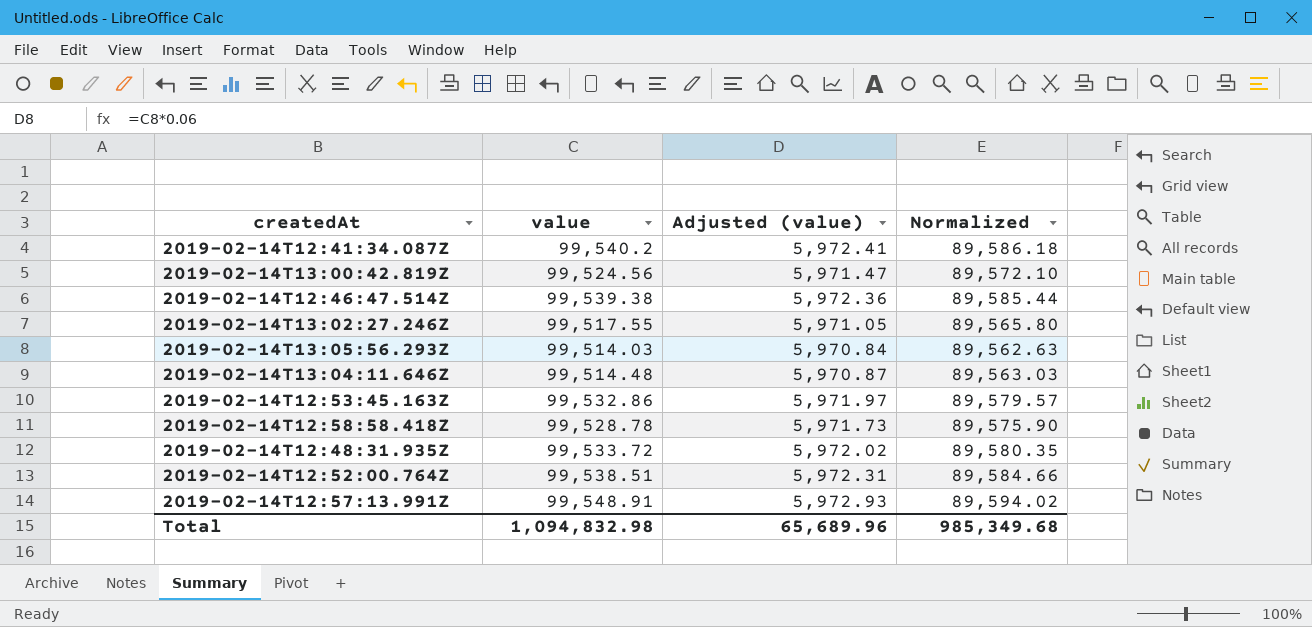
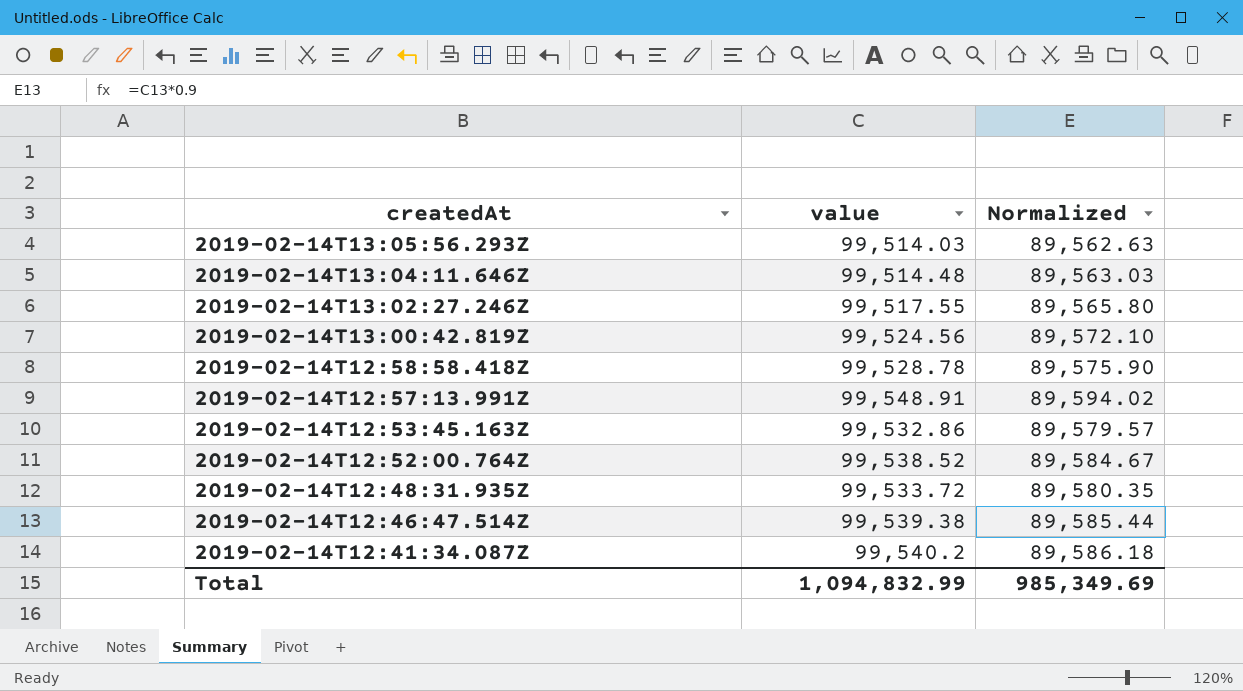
row order: none -> createdAt descending
column Adjusted (value) | formula: [value] * 0.06 -> none
2019-02-14T12:52:00.764Z | value: 99,538.51 -> 99,538.52
2019-02-14T12:52:00.764Z | Normalized: 89,584.66 -> 89,584.67
Total | value: 1,094,832.98 -> 1,094,832.99
Total | Normalized: 985,349.68 -> 985,349.69

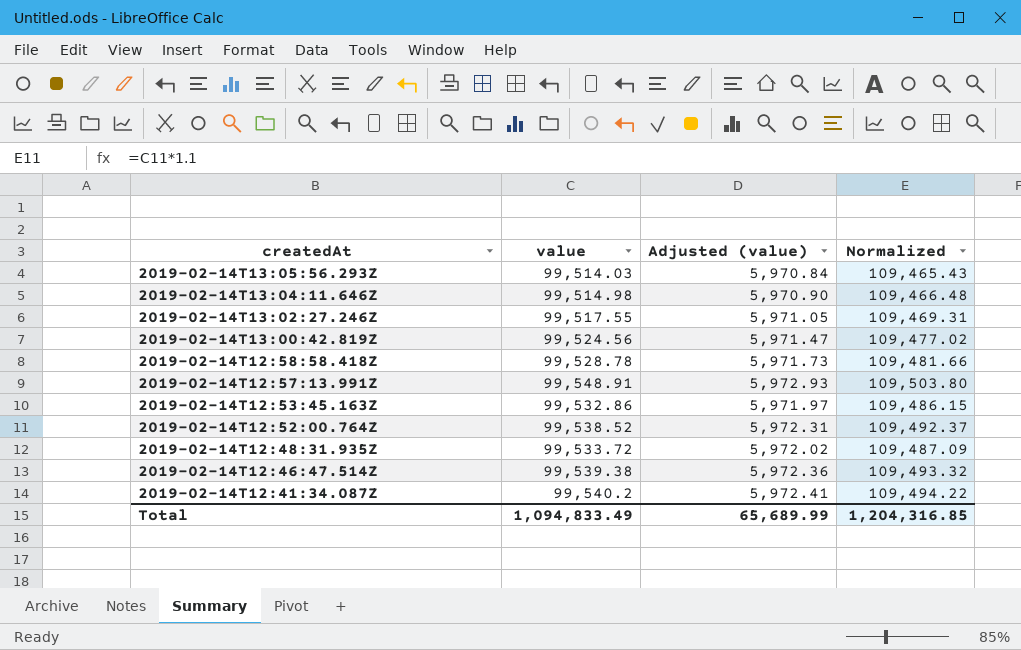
column Adjusted (value) | formula: none -> [value] * 0.06
column Normalized | formula: [value] * 0.9 -> [value] * 1.1
2019-02-14T13:04:11.646Z | value: 99,514.48 -> 99,514.98
Total | value: 1,094,832.99 -> 1,094,833.49
Total | Normalized: 985,349.69 -> 1,204,316.85

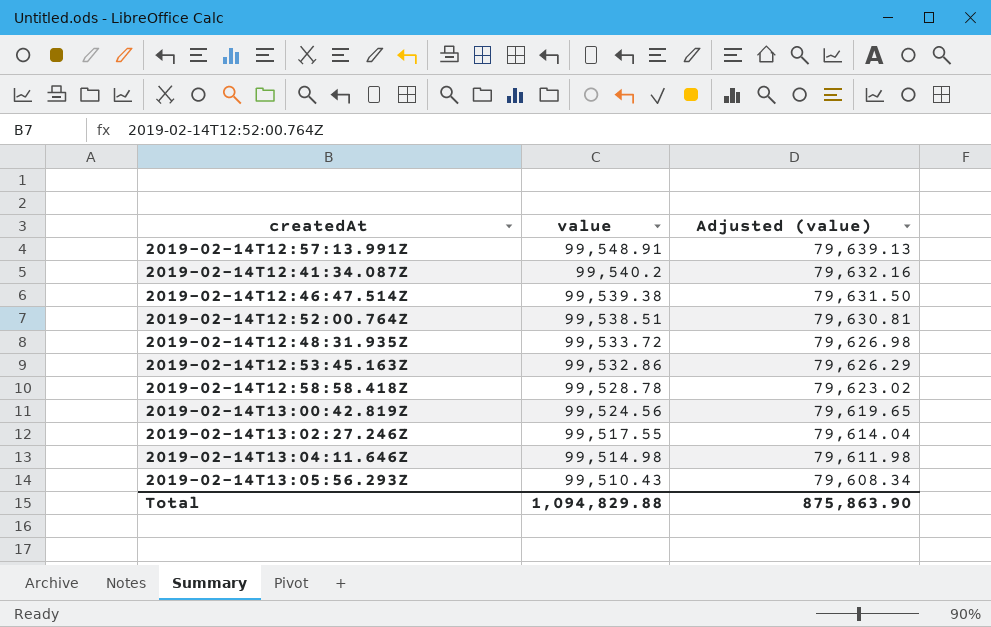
row order: createdAt descending -> value descending
column Normalized | formula: [value] * 1.1 -> none
column Adjusted (value) | formula: [value] * 0.06 -> [value] * 0.8
2019-02-14T12:52:00.764Z | value: 99,538.52 -> 99,538.51
2019-02-14T13:05:56.293Z | value: 99,514.03 -> 99,510.43
Total | value: 1,094,833.49 -> 1,094,829.88
Total | Adjusted (value): 65,689.99 -> 875,863.90

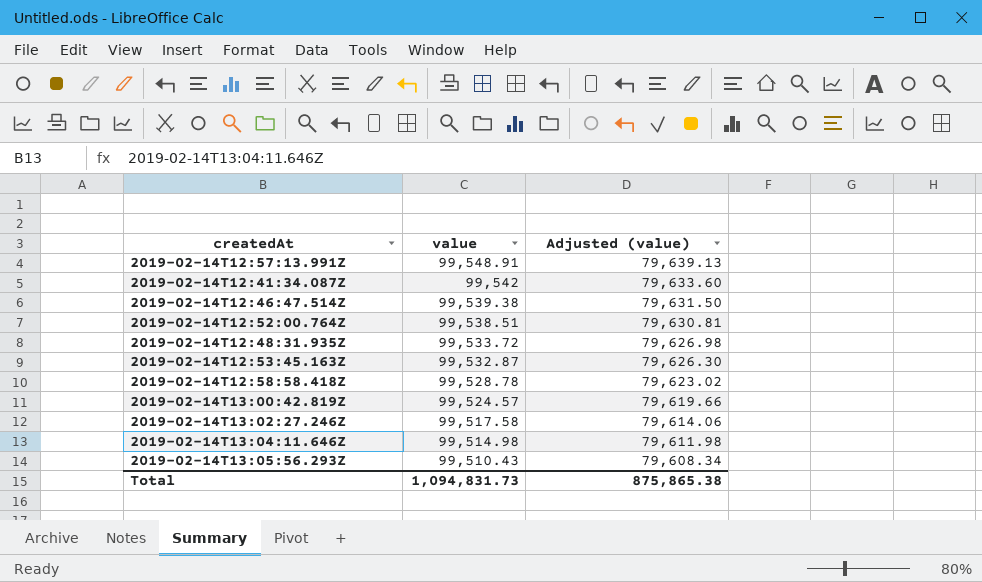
2019-02-14T12:41:34.087Z | value: 99,540.2 -> 99,542
2019-02-14T12:41:34.087Z | Adjusted (value): 79,632.16 -> 79,633.60
2019-02-14T12:53:45.163Z | value: 99,532.86 -> 99,532.87
2019-02-14T12:53:45.163Z | Adjusted (value): 79,626.29 -> 79,626.30
2019-02-14T13:00:42.819Z | value: 99,524.56 -> 99,524.57
2019-02-14T13:00:42.819Z | Adjusted (value): 79,619.65 -> 79,619.66
2019-02-14T13:02:27.246Z | value: 99,517.55 -> 99,517.58
2019-02-14T13:02:27.246Z | Adjusted (value): 79,614.04 -> 79,614.06
Total | value: 1,094,829.88 -> 1,094,831.73
Total | Adjusted (value): 875,863.90 -> 875,865.38

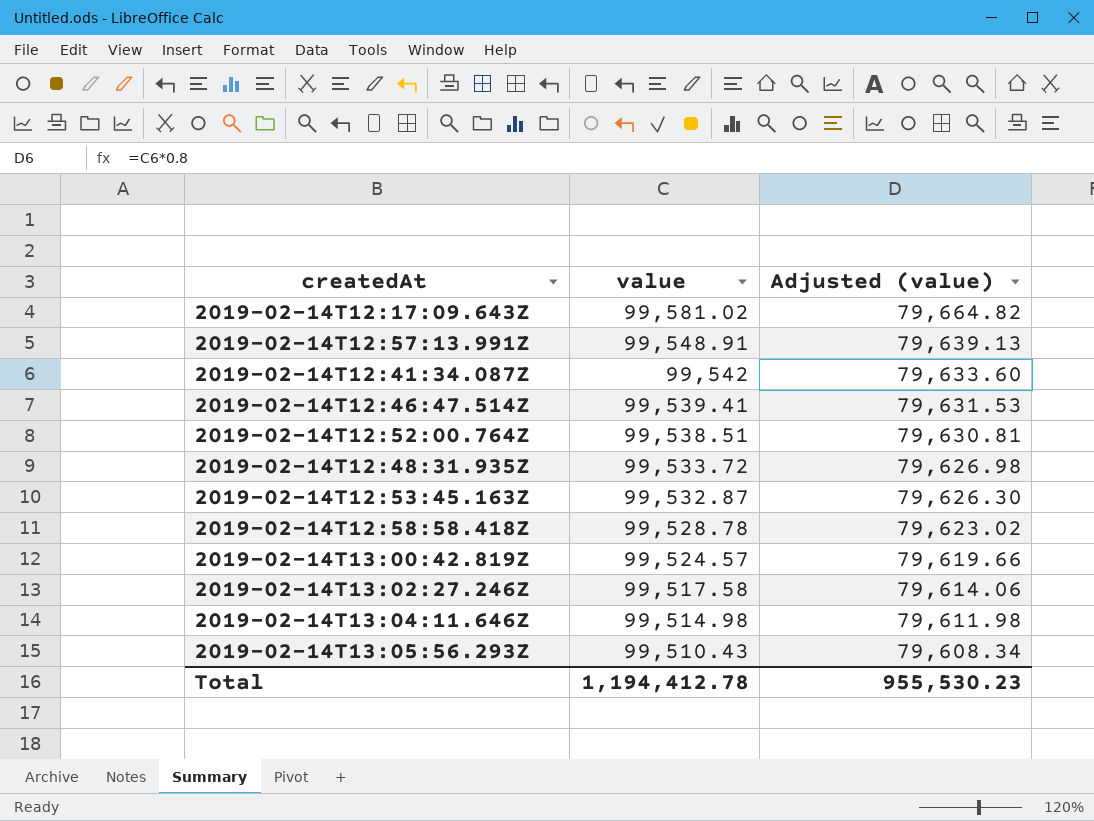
row 2019-02-14T12:17:09.643Z: none -> 99,581.02 | 79,664.82
2019-02-14T12:46:47.514Z | value: 99,539.38 -> 99,539.41
2019-02-14T12:46:47.514Z | Adjusted (value): 79,631.50 -> 79,631.53
Total | value: 1,094,831.73 -> 1,194,412.78
Total | Adjusted (value): 875,865.38 -> 955,530.23

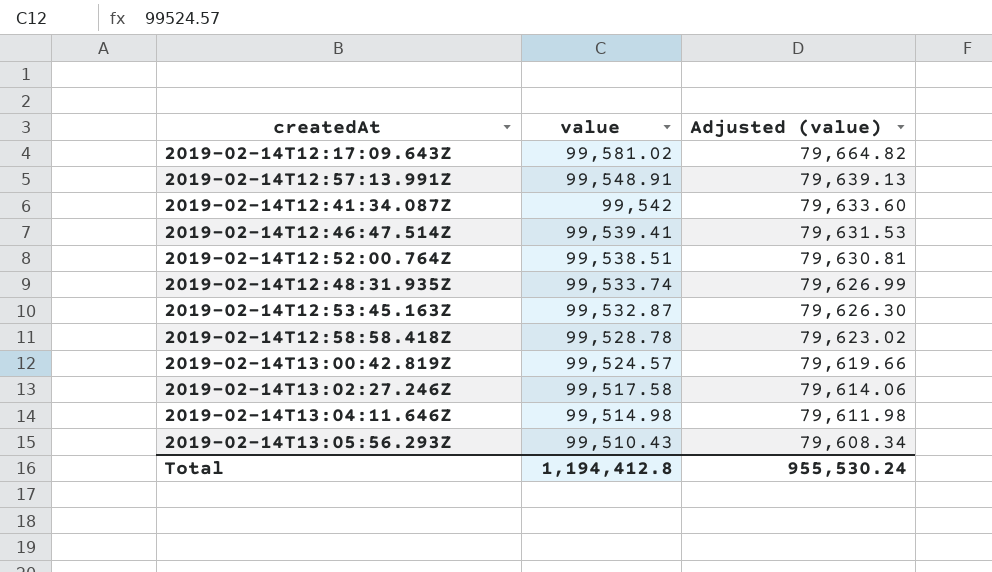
2019-02-14T12:48:31.935Z | value: 99,533.72 -> 99,533.74
2019-02-14T12:48:31.935Z | Adjusted (value): 79,626.98 -> 79,626.99
Total | value: 1,194,412.78 -> 1,194,412.8
Total | Adjusted (value): 955,530.23 -> 955,530.24

